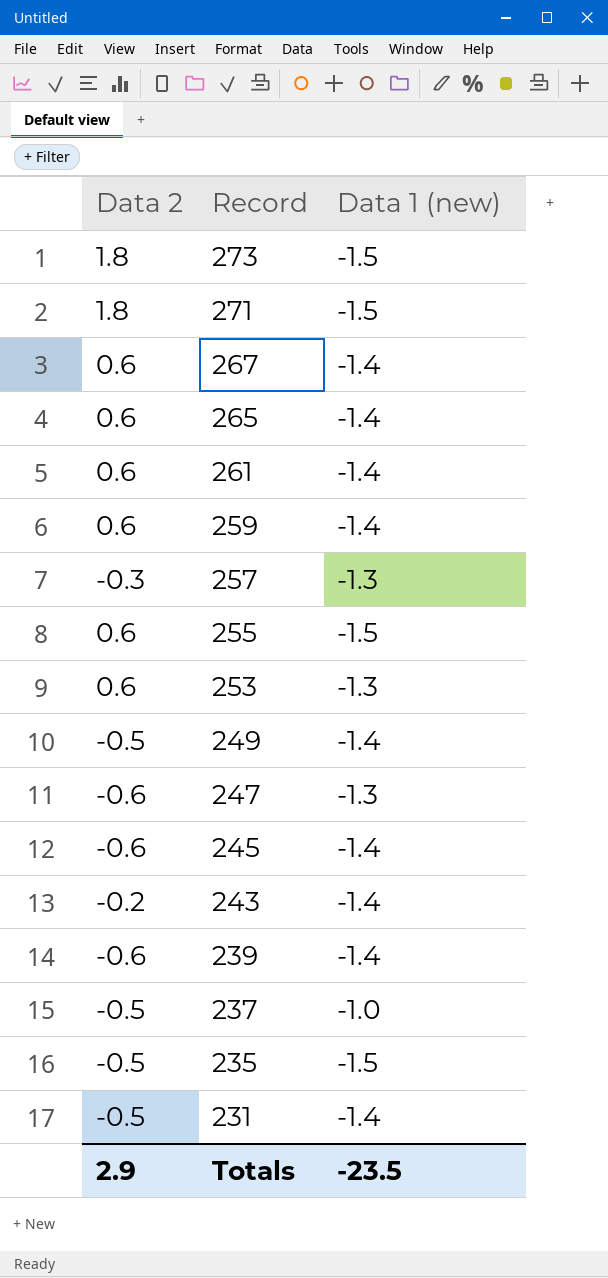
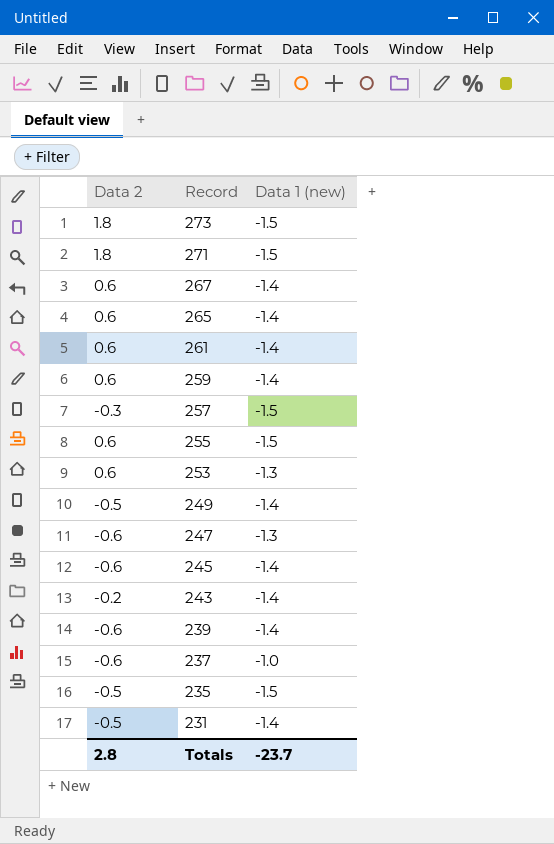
257 | Data 1 (new): -1.3 -> -1.5
237 | Data 2: -0.5 -> -0.6
Totals | Data 2: 2.9 -> 2.8
Totals | Data 1 (new): -23.5 -> -23.7

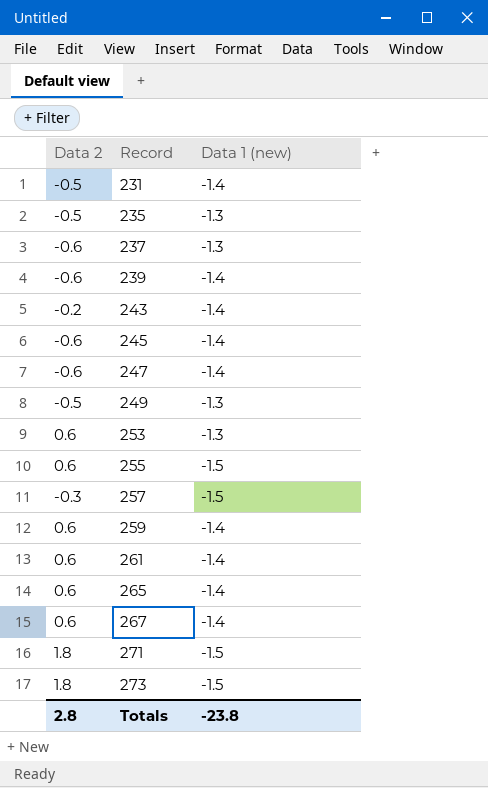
row order: Record descending -> Record ascending
235 | Data 1 (new): -1.5 -> -1.3
237 | Data 1 (new): -1.0 -> -1.3
247 | Data 1 (new): -1.3 -> -1.4
249 | Data 1 (new): -1.4 -> -1.3
Totals | Data 1 (new): -23.7 -> -23.8

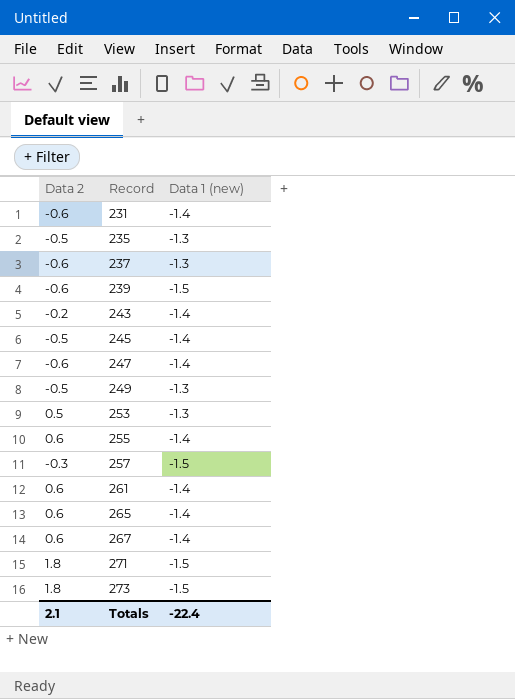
row 259: 0.6 | -1.4 -> none
231 | Data 2: -0.5 -> -0.6
239 | Data 1 (new): -1.4 -> -1.5
245 | Data 2: -0.6 -> -0.5
253 | Data 2: 0.6 -> 0.5
255 | Data 1 (new): -1.5 -> -1.4
Totals | Data 2: 2.8 -> 2.1
Totals | Data 1 (new): -23.8 -> -22.4

